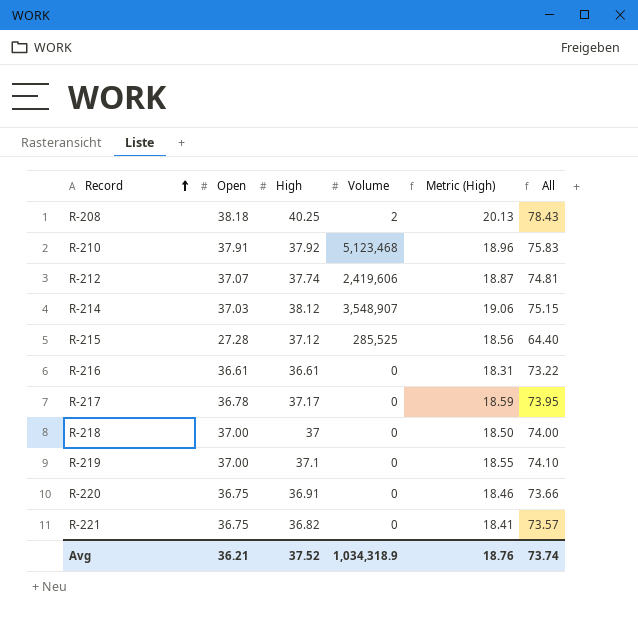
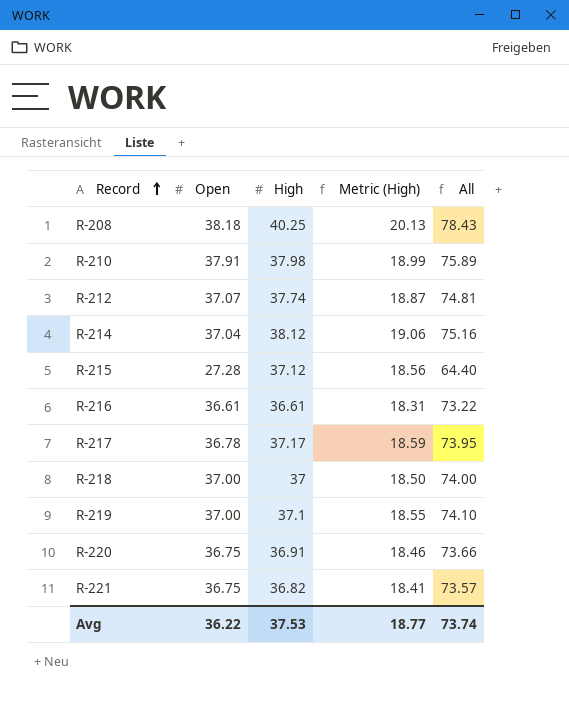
column Volume | position: 4 -> none
R-210 | High: 37.92 -> 37.98
R-210 | Metric (High): 18.96 -> 18.99
R-210 | All: 75.83 -> 75.89
R-214 | Open: 37.03 -> 37.04
R-214 | All: 75.15 -> 75.16
Avg | Open: 36.21 -> 36.22
Avg | High: 37.52 -> 37.53
Avg | Metric (High): 18.76 -> 18.77

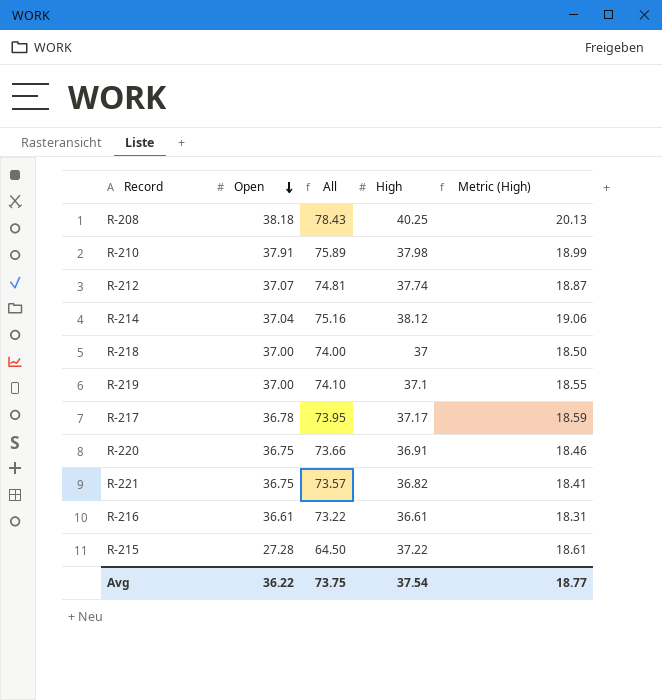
row order: Record ascending -> Open descending
column All | position: 5 -> 3
R-215 | All: 64.40 -> 64.50
R-215 | High: 37.12 -> 37.22
R-215 | Metric (High): 18.56 -> 18.61
Avg | All: 73.74 -> 73.75
Avg | High: 37.53 -> 37.54

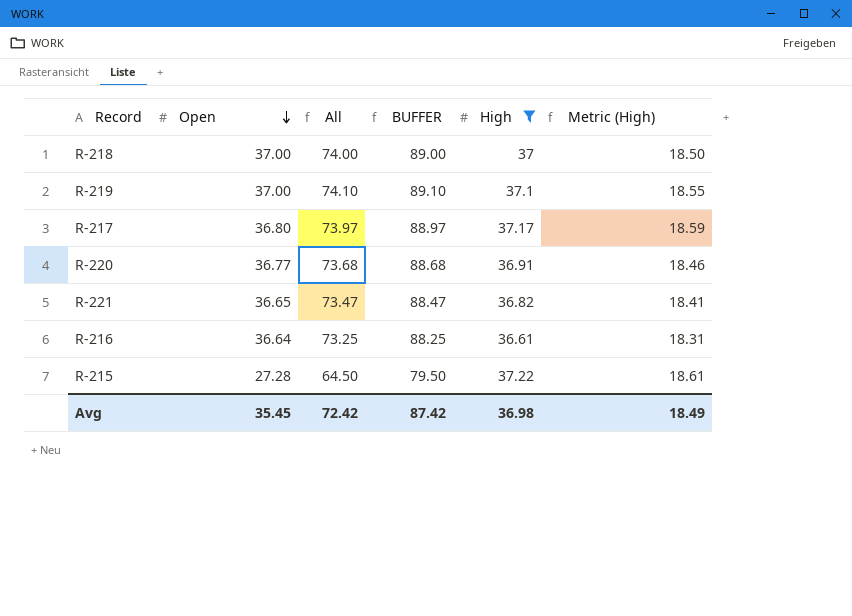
filter: none -> High <= 37.22
column BUFFER | formula: none -> [All] + 15
R-217 | Open: 36.78 -> 36.80
R-217 | All: 73.95 -> 73.97
R-220 | Open: 36.75 -> 36.77
R-220 | All: 73.66 -> 73.68
R-221 | Open: 36.75 -> 36.65
R-221 | All: 73.57 -> 73.47
R-216 | Open: 36.61 -> 36.64
R-216 | All: 73.22 -> 73.25
Avg | Open: 36.22 -> 35.45
Avg | All: 73.75 -> 72.42
Avg | High: 37.54 -> 36.98
Avg | Metric (High): 18.77 -> 18.49

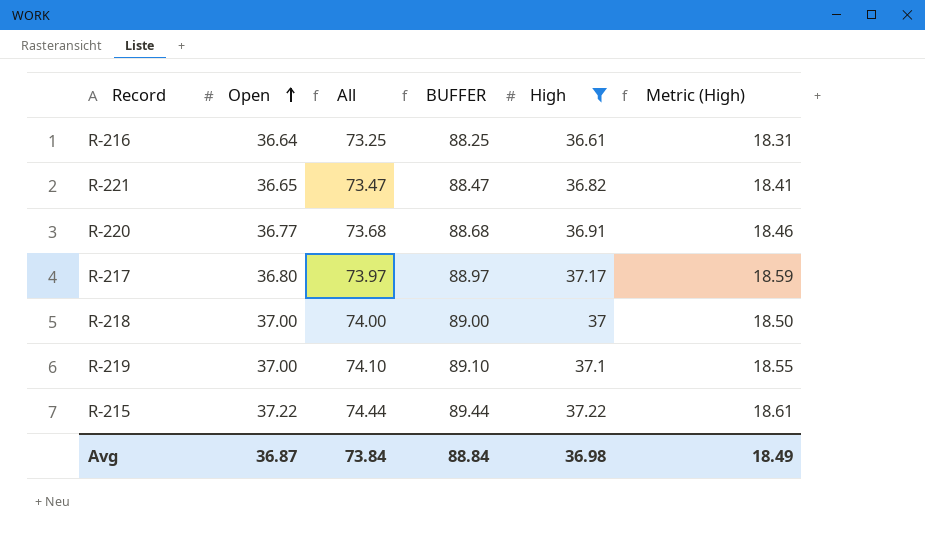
row order: Open descending -> Open ascending
R-215 | Open: 27.28 -> 37.22
R-215 | All: 64.50 -> 74.44
R-215 | BUFFER: 79.50 -> 89.44
Avg | Open: 35.45 -> 36.87
Avg | All: 72.42 -> 73.84
Avg | BUFFER: 87.42 -> 88.84

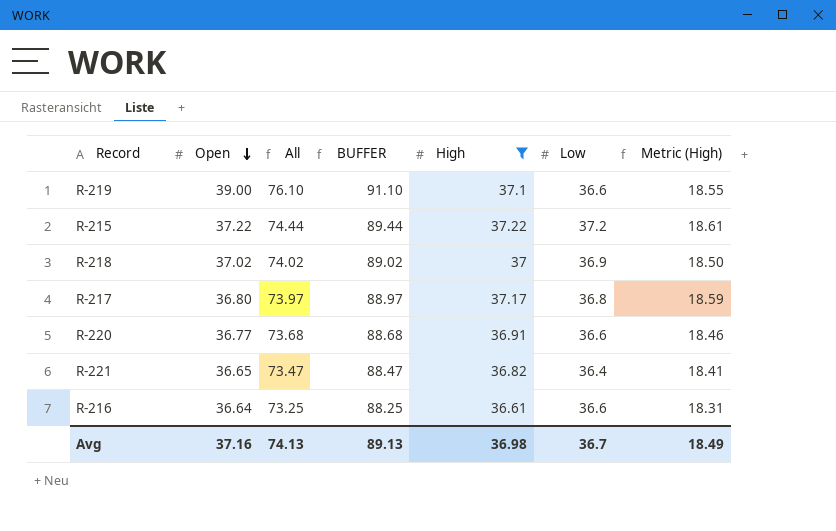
row order: Open ascending -> Open descending
column Low | position: none -> 6
R-219 | Open: 37.00 -> 39.00
R-219 | All: 74.10 -> 76.10
R-219 | BUFFER: 89.10 -> 91.10
R-218 | Open: 37.00 -> 37.02
R-218 | All: 74.00 -> 74.02
R-218 | BUFFER: 89.00 -> 89.02
Avg | Open: 36.87 -> 37.16
Avg | All: 73.84 -> 74.13
Avg | BUFFER: 88.84 -> 89.13

